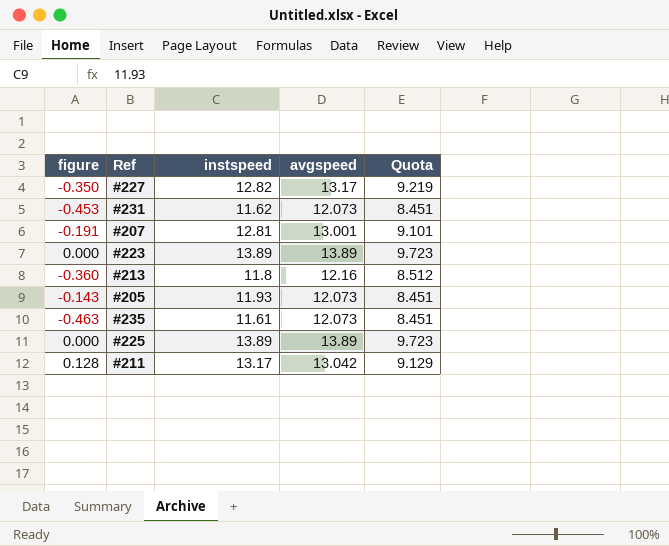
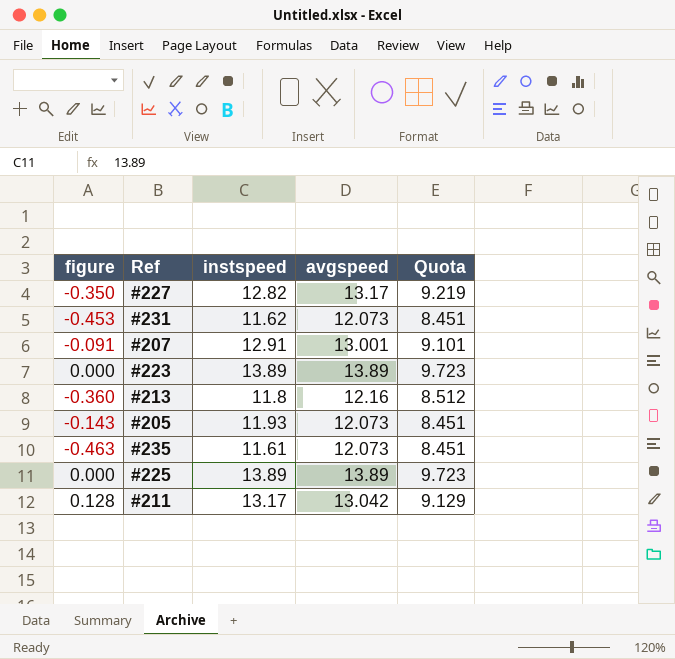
#207 | figure: -0.191 -> -0.091
#207 | instspeed: 12.81 -> 12.91

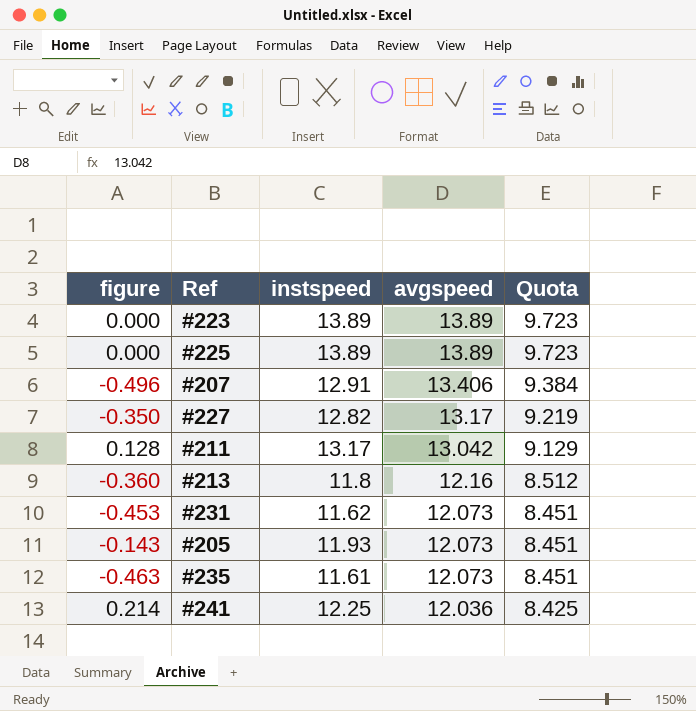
row order: none -> avgspeed descending
#207 | figure: -0.091 -> -0.496
#207 | avgspeed: 13.001 -> 13.406
#207 | Quota: 9.101 -> 9.384
row #241: none -> 0.214 | 12.25 | 12.036 | 8.425

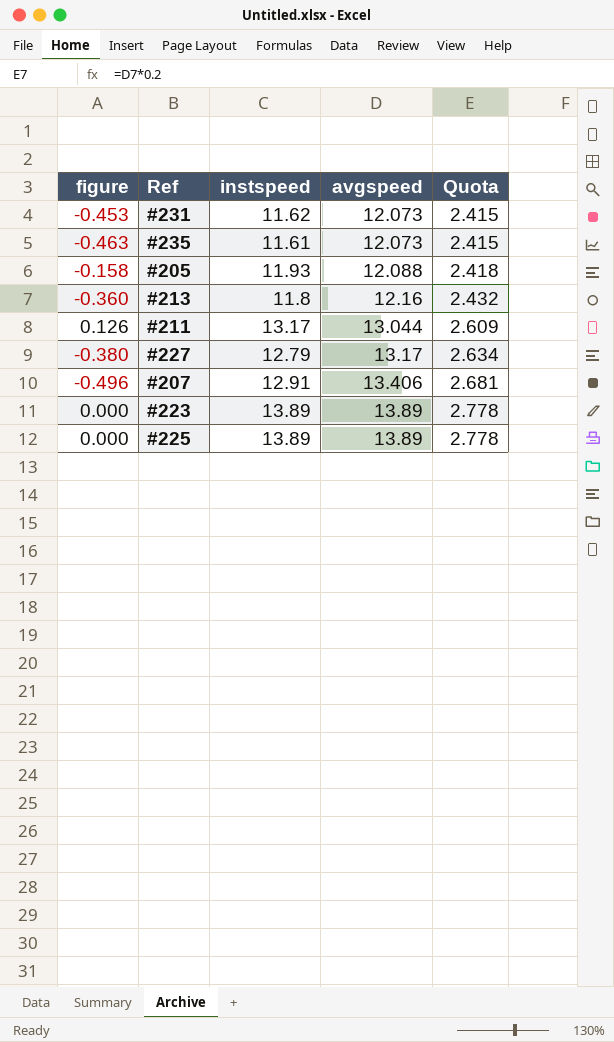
row order: avgspeed descending -> avgspeed ascending
column Quota | formula: [avgspeed] * 0.7 -> [avgspeed] * 0.2
row #241: 0.214 | 12.25 | 12.036 | 8.425 -> none
#205 | figure: -0.143 -> -0.158
#205 | avgspeed: 12.073 -> 12.088
#211 | figure: 0.128 -> 0.126
#211 | avgspeed: 13.042 -> 13.044
#227 | figure: -0.350 -> -0.380
#227 | instspeed: 12.82 -> 12.79

